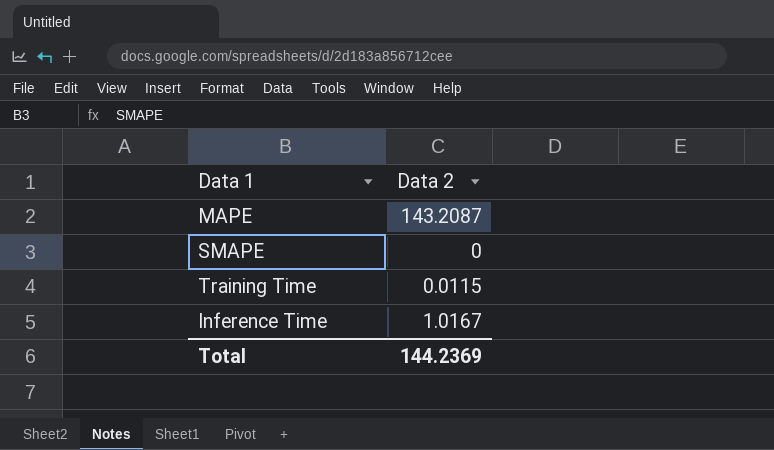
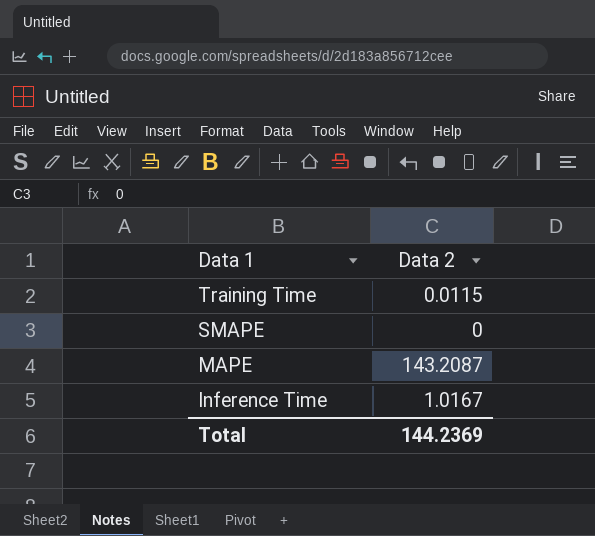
row order: none -> Data 1 descending

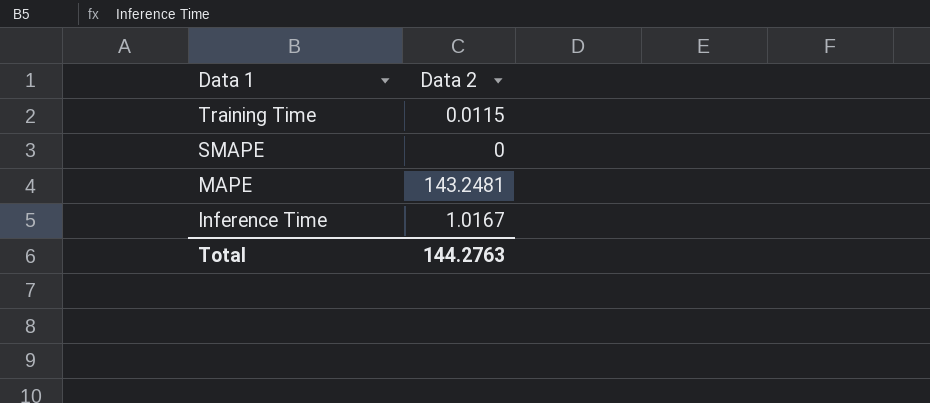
MAPE | Data 2: 143.2087 -> 143.2481
Total | Data 2: 144.2369 -> 144.2763

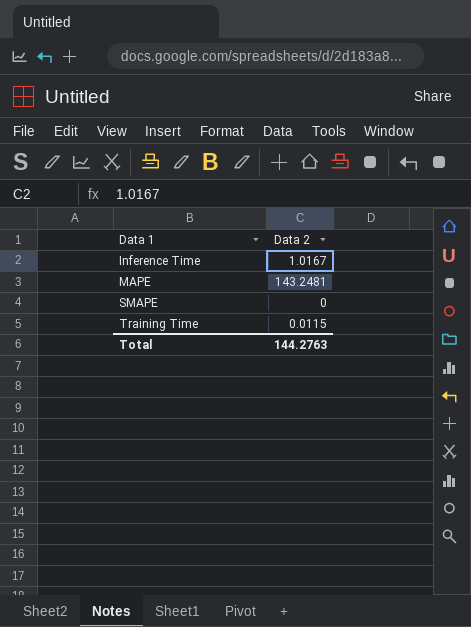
row order: Data 1 descending -> Data 1 ascending

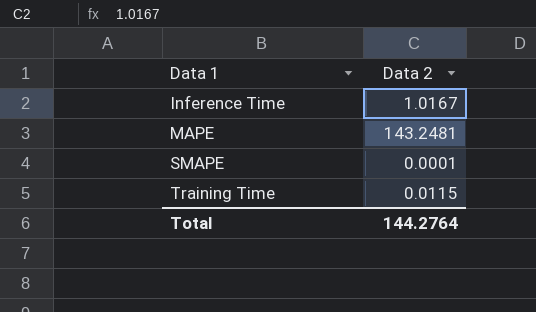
SMAPE | Data 2: 0 -> 0.0001
Total | Data 2: 144.2763 -> 144.2764

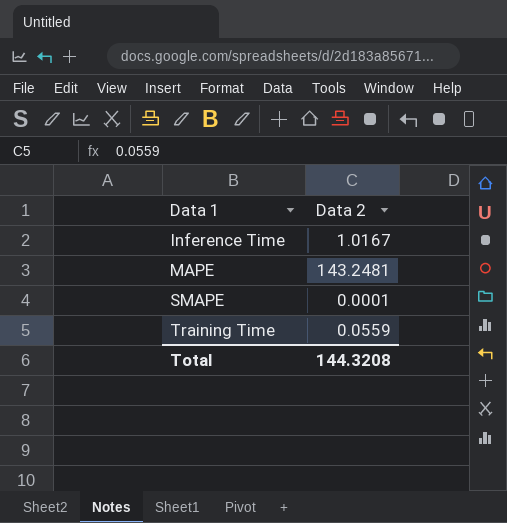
Training Time | Data 2: 0.0115 -> 0.0559
Total | Data 2: 144.2764 -> 144.3208

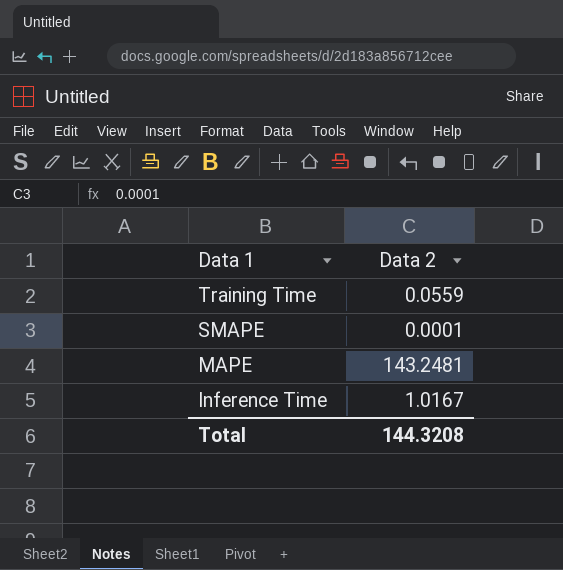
row order: Data 1 ascending -> Data 1 descending

